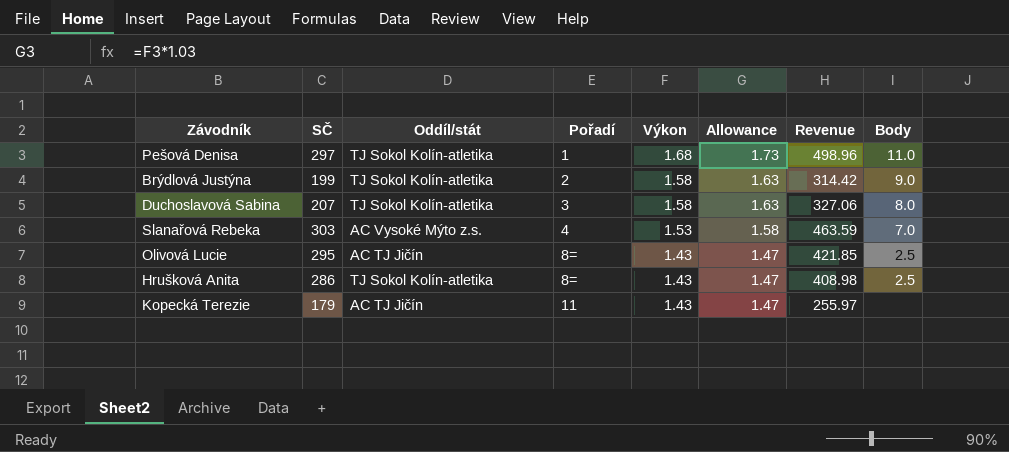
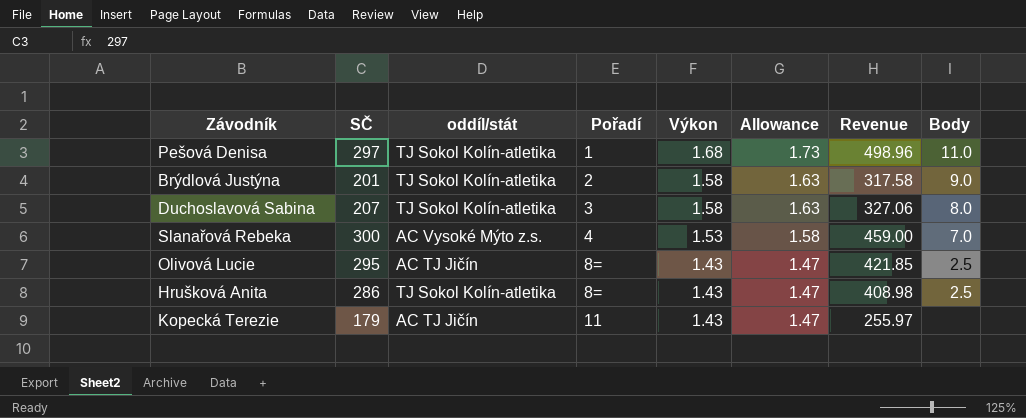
column name: Oddíl/stát -> oddíl/stát
Brýdlová Justýna | SČ: 199 -> 201
Brýdlová Justýna | Revenue: 314.42 -> 317.58
Slanařová Rebeka | SČ: 303 -> 300
Slanařová Rebeka | Revenue: 463.59 -> 459.00

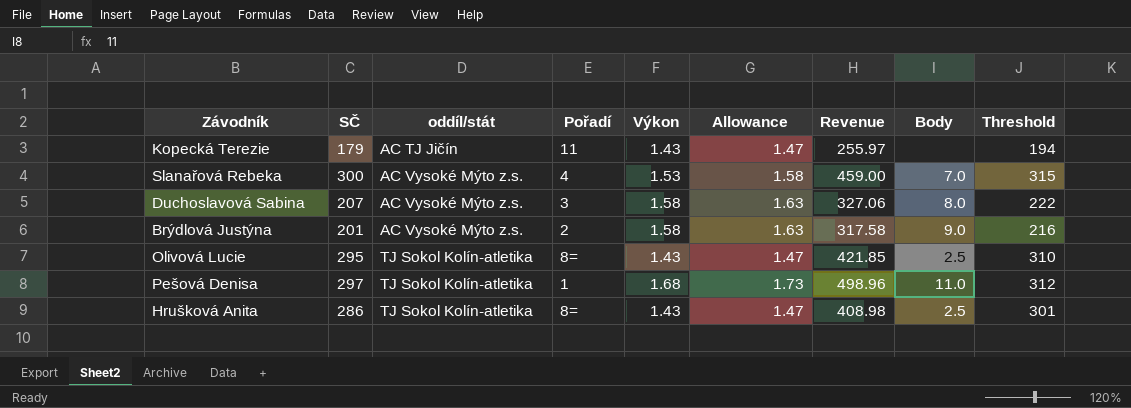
row order: Pořadí ascending -> oddíl/stát ascending
column Threshold | formula: none -> [SČ] + 15
Duchoslavová Sabina | oddíl/stát: TJ Sokol Kolín-atletika -> AC Vysoké Mýto z.s.
Brýdlová Justýna | oddíl/stát: TJ Sokol Kolín-atletika -> AC Vysoké Mýto z.s.
Olivová Lucie | oddíl/stát: AC TJ Jičín -> TJ Sokol Kolín-atletika

